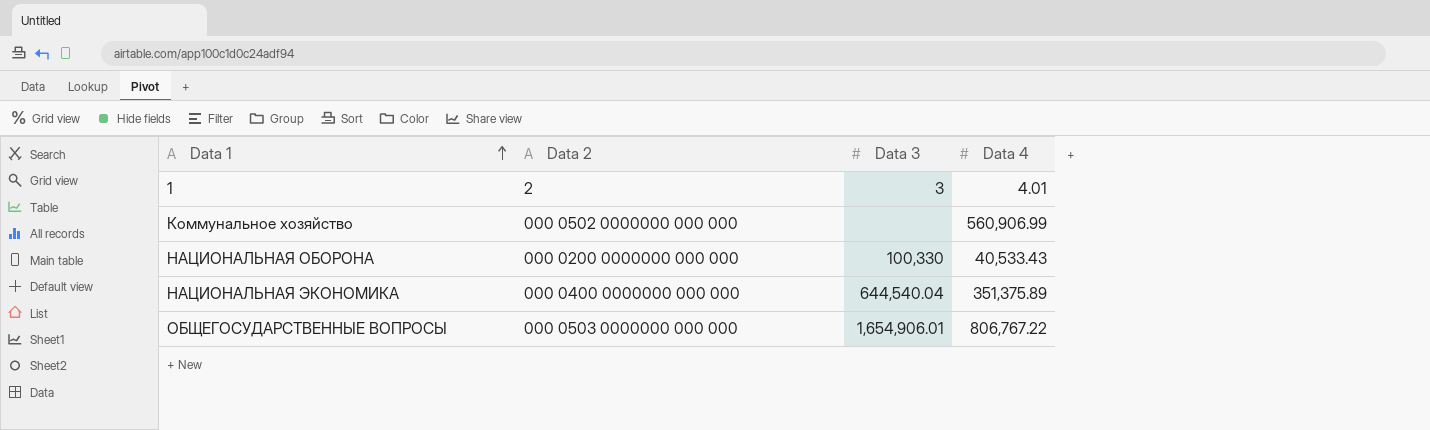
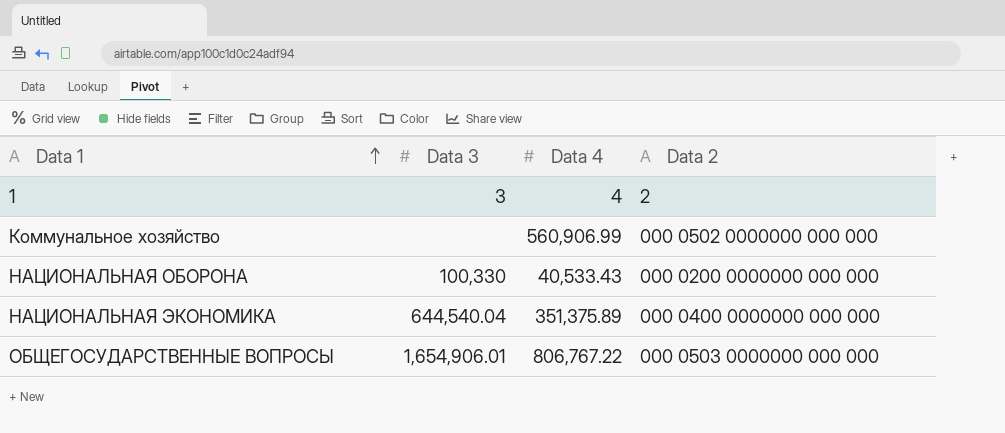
column Data 2 | position: 2 -> 4
1 | Data 4: 4.01 -> 4

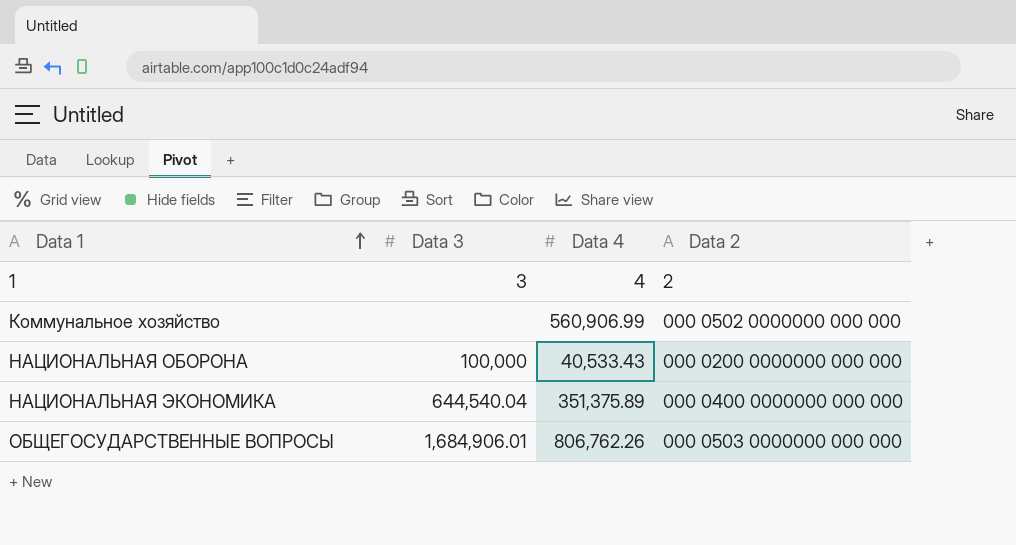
НАЦИОНАЛЬНАЯ ОБОРОНА | Data 3: 100,330 -> 100,000
ОБЩЕГОСУДАРСТВЕННЫЕ ВОПРОСЫ | Data 3: 1,654,906.01 -> 1,684,906.01
ОБЩЕГОСУДАРСТВЕННЫЕ ВОПРОСЫ | Data 4: 806,767.22 -> 806,762.26

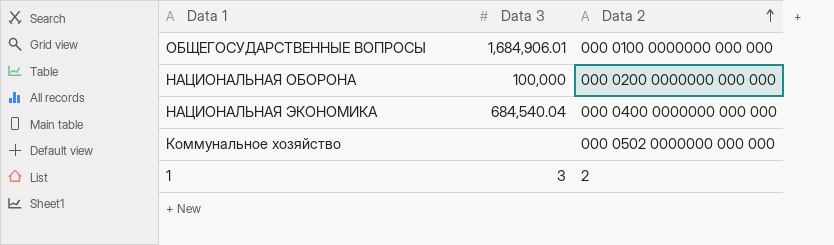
row order: Data 1 ascending -> Data 2 ascending
column Data 4 | position: 3 -> none
ОБЩЕГОСУДАРСТВЕННЫЕ ВОПРОСЫ | Data 2: 000 0503 0000000 000 000 -> 000 0100 0000000 000 000
НАЦИОНАЛЬНАЯ ЭКОНОМИКА | Data 3: 644,540.04 -> 684,540.04

